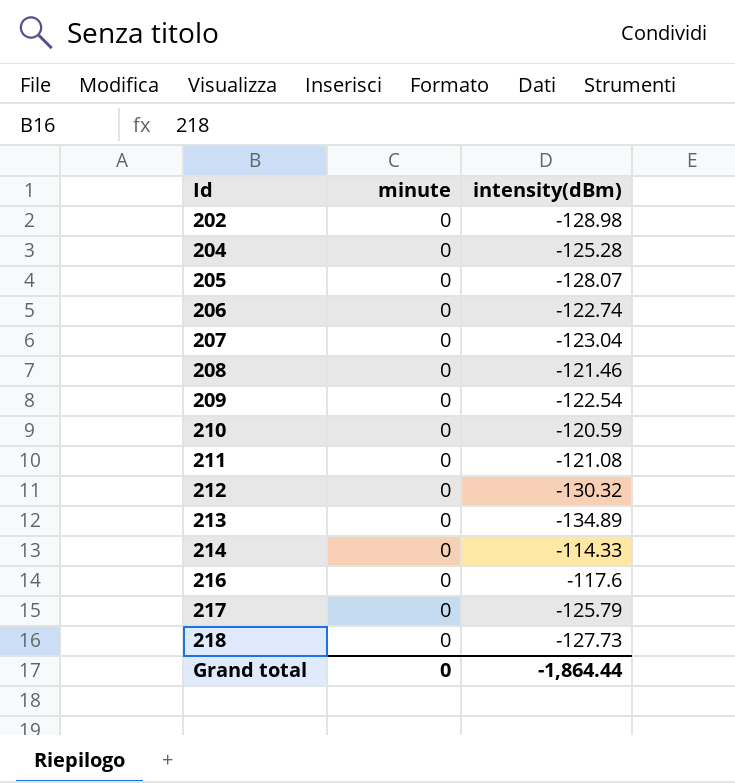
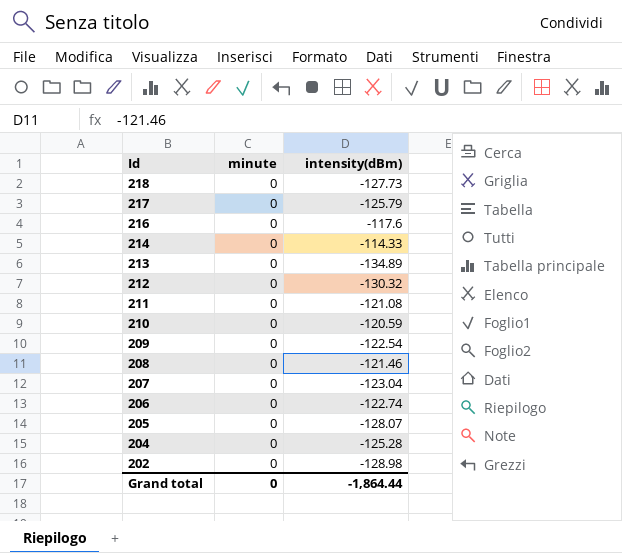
row order: Id ascending -> Id descending

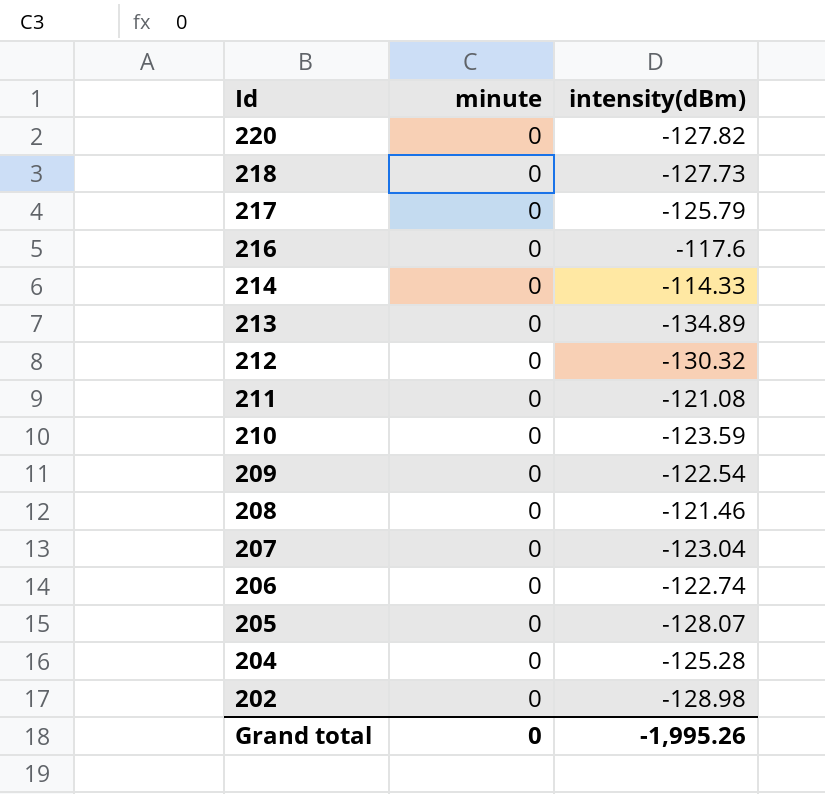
row 220: none -> 0 | -127.82
210 | intensity(dBm): -120.59 -> -123.59
Grand total | intensity(dBm): -1,864.44 -> -1,995.26

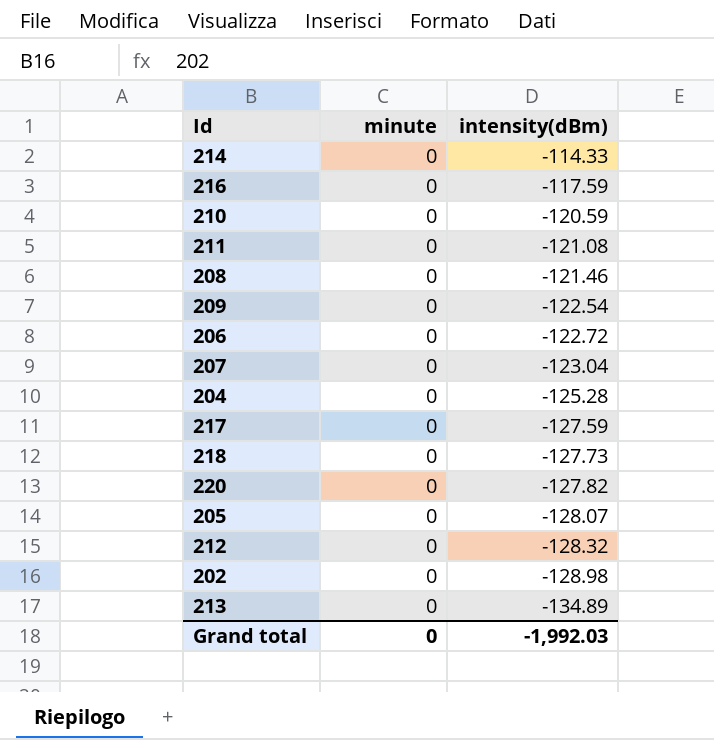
row order: Id descending -> intensity(dBm) descending
216 | intensity(dBm): -117.6 -> -117.59
210 | intensity(dBm): -123.59 -> -120.59
206 | intensity(dBm): -122.74 -> -122.72
217 | intensity(dBm): -125.79 -> -127.59
212 | intensity(dBm): -130.32 -> -128.32
Grand total | intensity(dBm): -1,995.26 -> -1,992.03

